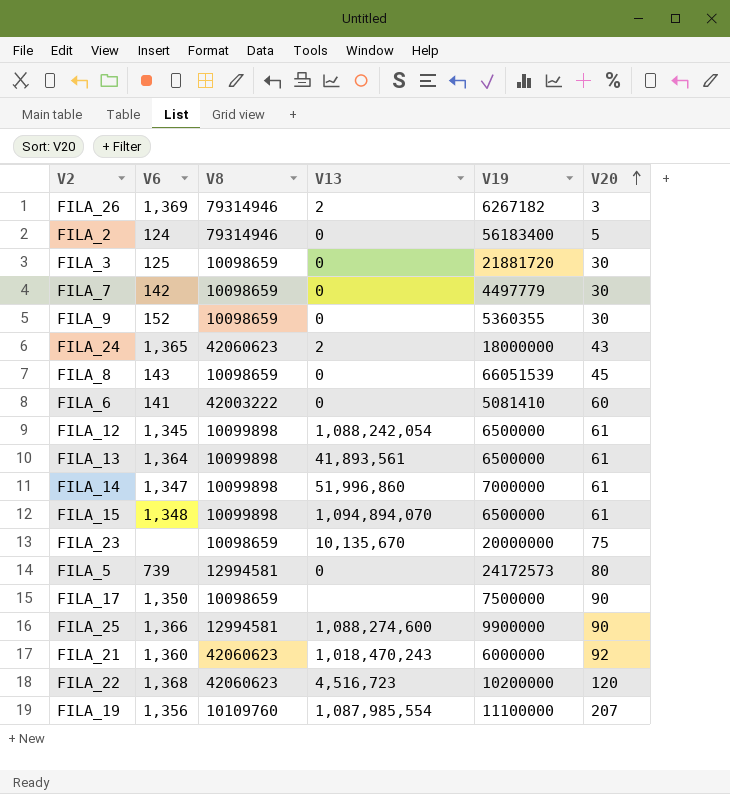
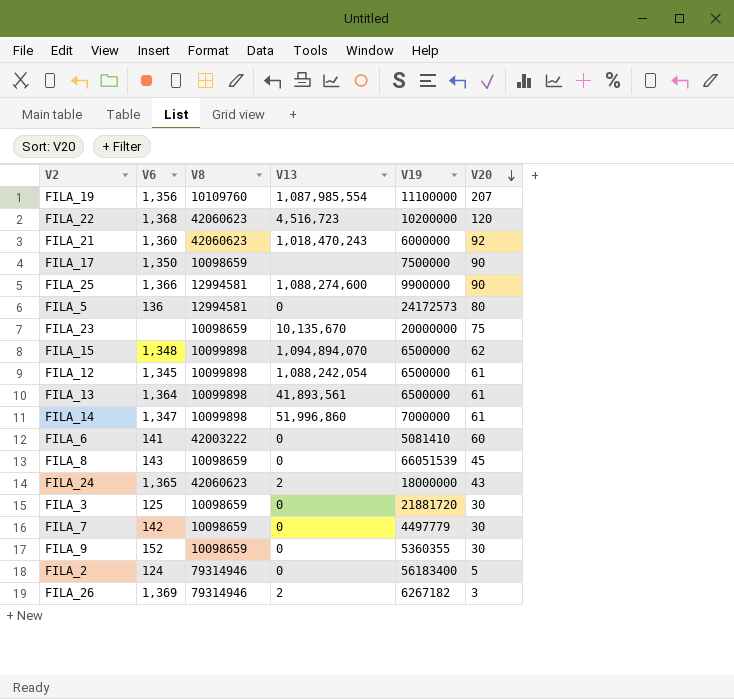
row order: V20 ascending -> V20 descending
FILA_5 | V6: 739 -> 136
FILA_15 | V20: 61 -> 62

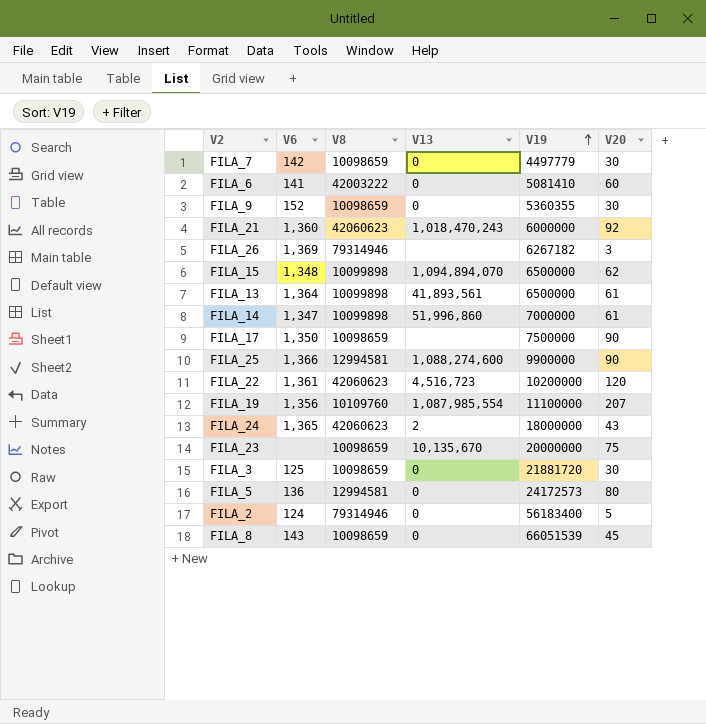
row order: V20 descending -> V19 ascending
row FILA_12: 1,345 | 10099898 | 1,088,242,054 | 6500000 | 61 -> none
FILA_26 | V13: 2 -> none
FILA_22 | V6: 1,368 -> 1,361

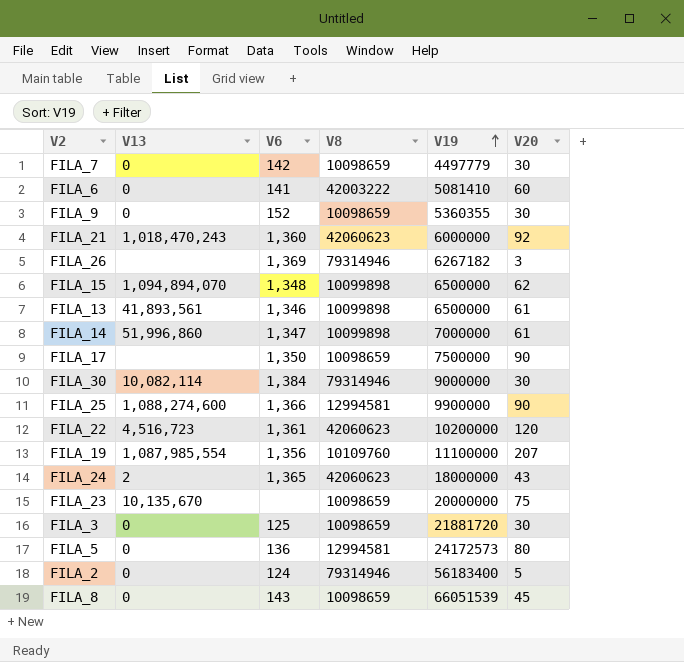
column V13 | position: 4 -> 2
FILA_13 | V6: 1,364 -> 1,346
row FILA_30: none -> 10,082,114 | 1,384 | 79314946 | 9000000 | 30

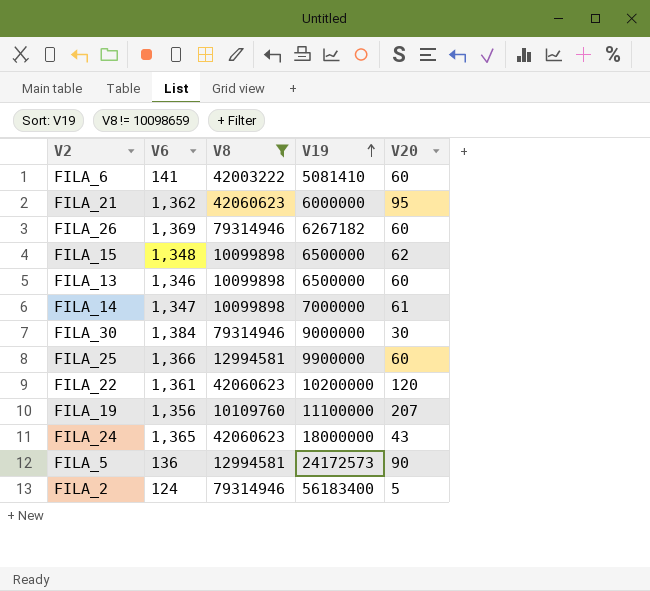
filter: none -> V8 != 10098659
column V13 | position: 2 -> none
FILA_21 | V6: 1,360 -> 1,362
FILA_21 | V20: 92 -> 95
FILA_26 | V20: 3 -> 60
FILA_13 | V20: 61 -> 60
FILA_25 | V20: 90 -> 60
FILA_5 | V20: 80 -> 90

